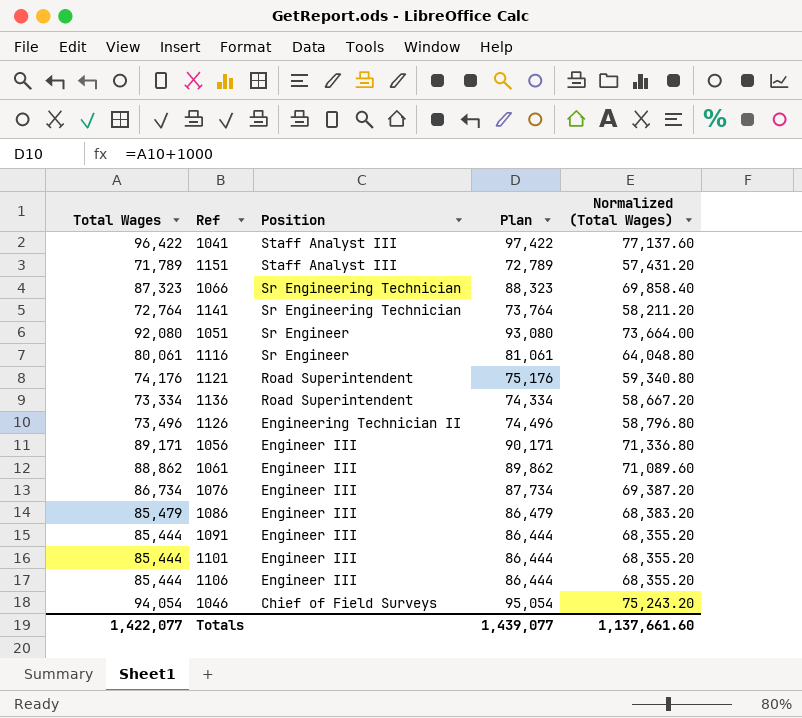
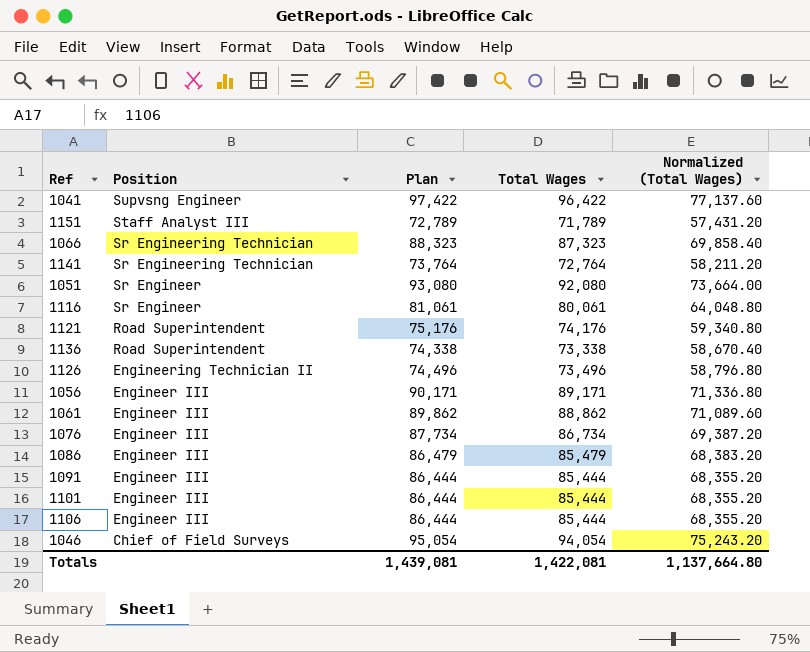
column Total Wages | position: 1 -> 4
1041 | Position: Staff Analyst III -> Supvsng Engineer
1136 | Plan: 74,334 -> 74,338
1136 | Total Wages: 73,334 -> 73,338
1136 | Normalized (Total Wages): 58,667.20 -> 58,670.40
Totals | Plan: 1,439,077 -> 1,439,081
Totals | Total Wages: 1,422,077 -> 1,422,081
Totals | Normalized (Total Wages): 1,137,661.60 -> 1,137,664.80

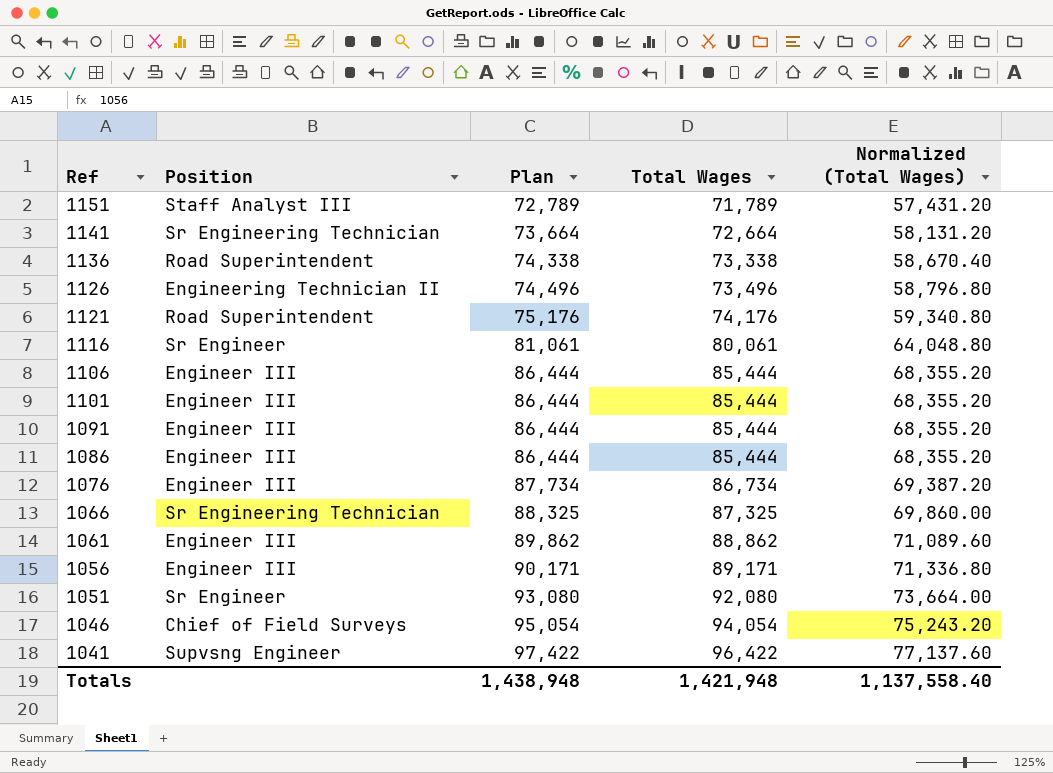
row order: Position descending -> Ref descending
1141 | Plan: 73,764 -> 73,664
1141 | Total Wages: 72,764 -> 72,664
1141 | Normalized (Total Wages): 58,211.20 -> 58,131.20
1086 | Plan: 86,479 -> 86,444
1086 | Total Wages: 85,479 -> 85,444
1086 | Normalized (Total Wages): 68,383.20 -> 68,355.20
1066 | Plan: 88,323 -> 88,325
1066 | Total Wages: 87,323 -> 87,325
1066 | Normalized (Total Wages): 69,858.40 -> 69,860.00
Totals | Plan: 1,439,081 -> 1,438,948
Totals | Total Wages: 1,422,081 -> 1,421,948
Totals | Normalized (Total Wages): 1,137,664.80 -> 1,137,558.40

